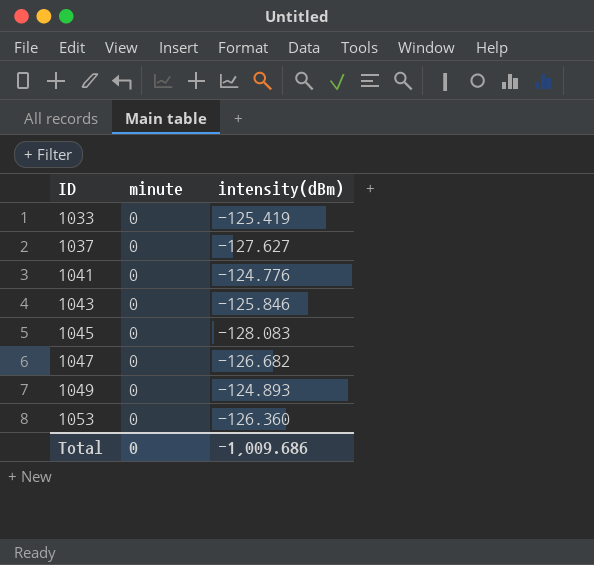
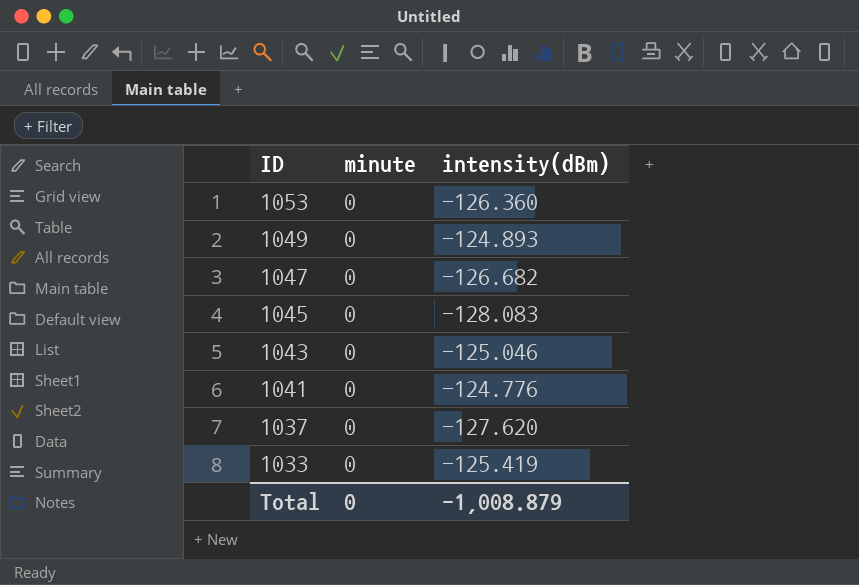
row order: ID ascending -> ID descending
1043 | intensity(dBm): -125.846 -> -125.046
1037 | intensity(dBm): -127.627 -> -127.620
Total | intensity(dBm): -1,009.686 -> -1,008.879

